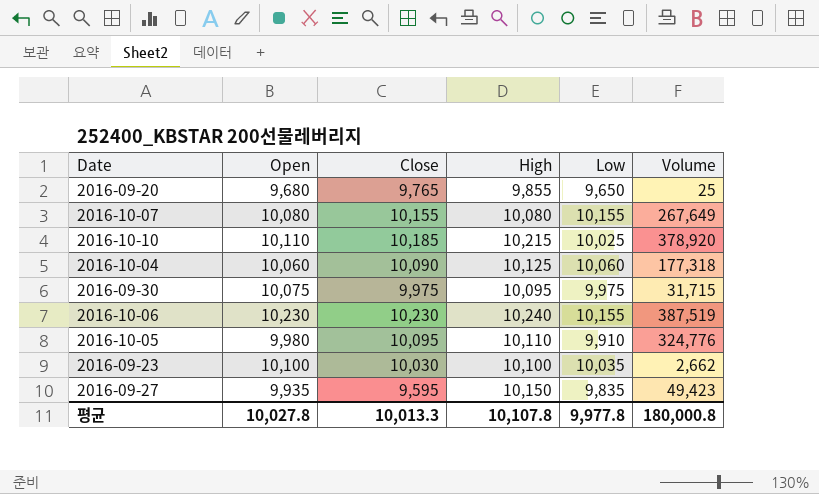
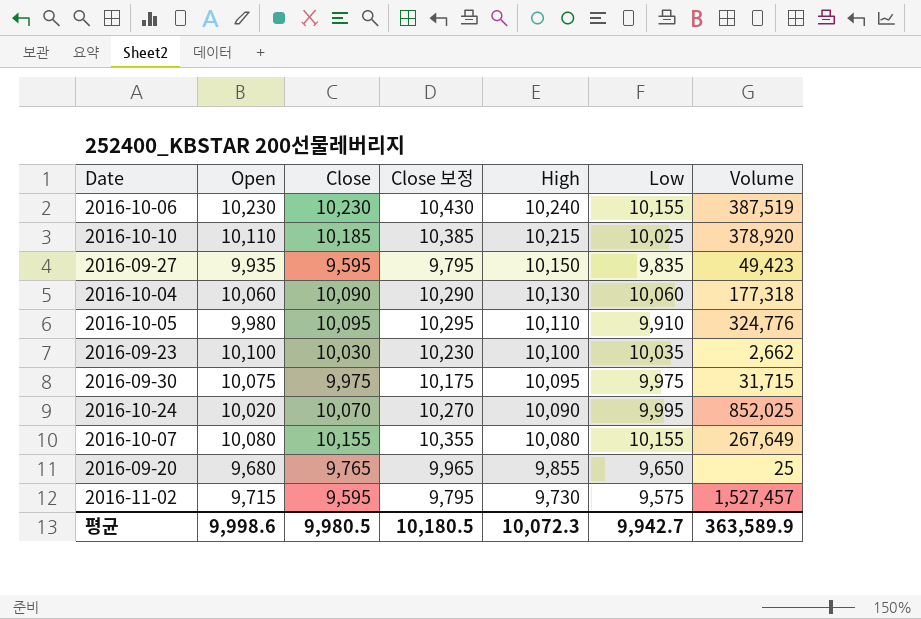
row order: none -> High descending
column Close 보정 | formula: none -> [Close] + 200
2016-10-04 | High: 10,125 -> 10,130
row 2016-10-24: none -> 10,020 | 10,070 | 10,270 | 10,090 | 9,995 | 852,025
row 2016-11-02: none -> 9,715 | 9,595 | 9,795 | 9,730 | 9,575 | 1,527,457
평균 | Open: 10,027.8 -> 9,998.6
평균 | Close: 10,013.3 -> 9,980.5
평균 | High: 10,107.8 -> 10,072.3
평균 | Low: 9,977.8 -> 9,942.7
평균 | Volume: 180,000.8 -> 363,589.9

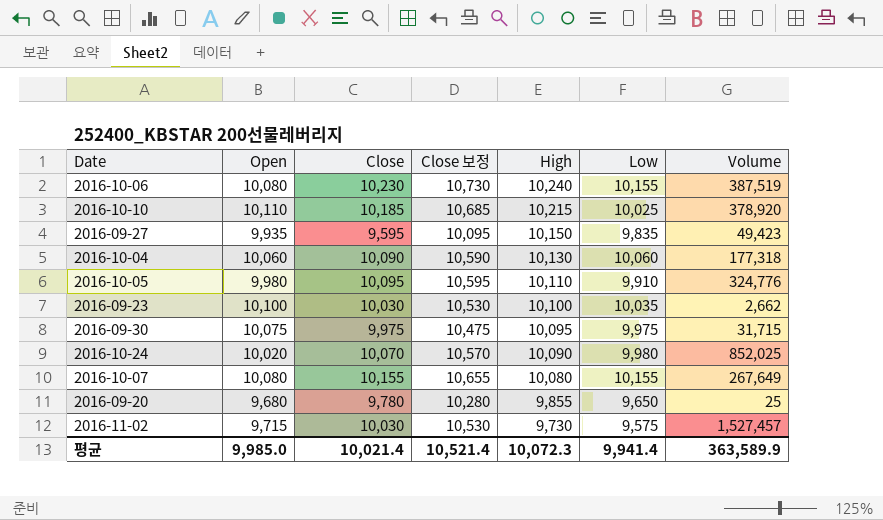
column Close 보정 | formula: [Close] + 200 -> [Close] + 500
2016-10-06 | Open: 10,230 -> 10,080
2016-10-24 | Low: 9,995 -> 9,980
2016-09-20 | Close: 9,765 -> 9,780
2016-11-02 | Close: 9,595 -> 10,030
평균 | Open: 9,998.6 -> 9,985.0
평균 | Close: 9,980.5 -> 10,021.4
평균 | Close 보정: 10,180.5 -> 10,521.4
평균 | Low: 9,942.7 -> 9,941.4

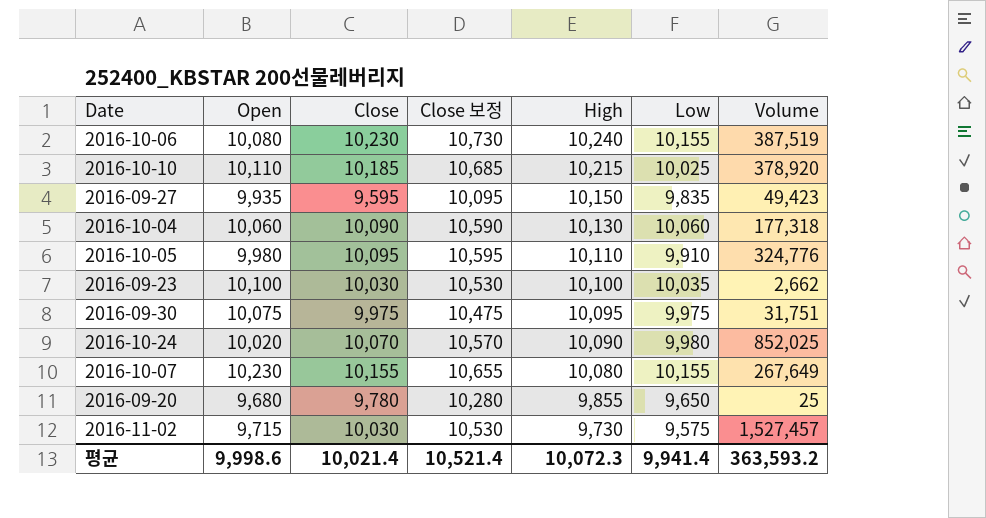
2016-09-30 | Volume: 31,715 -> 31,751
2016-10-07 | Open: 10,080 -> 10,230
평균 | Open: 9,985.0 -> 9,998.6
평균 | Volume: 363,589.9 -> 363,593.2

